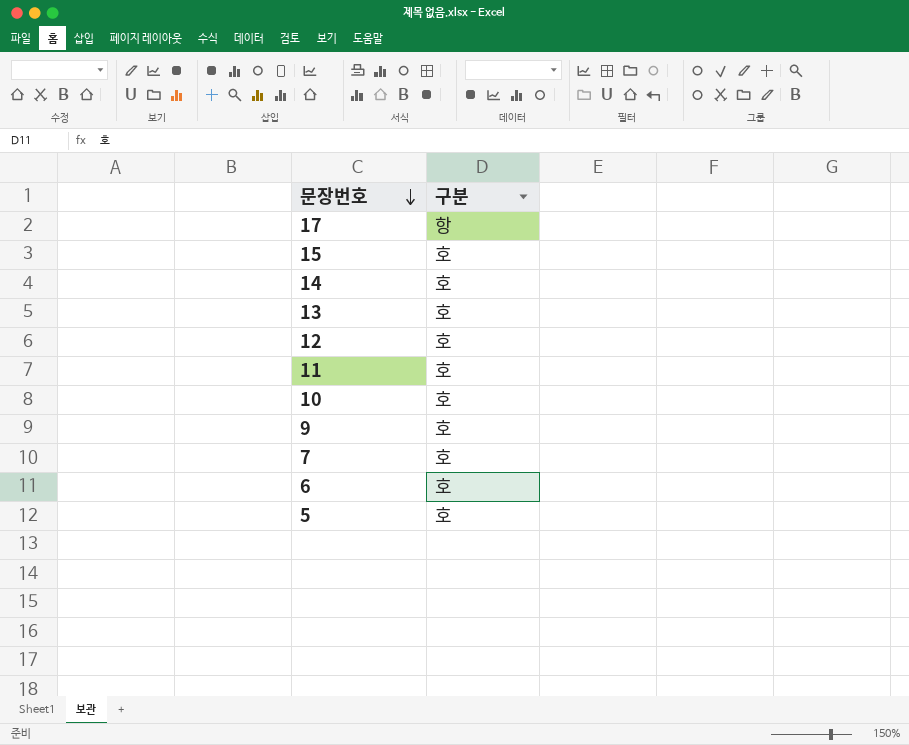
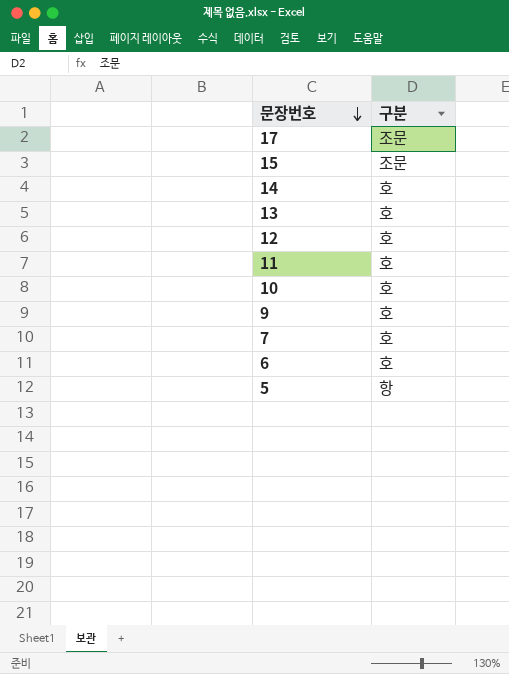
17 | 구분: 항 -> 조문
15 | 구분: 호 -> 조문
5 | 구분: 호 -> 항

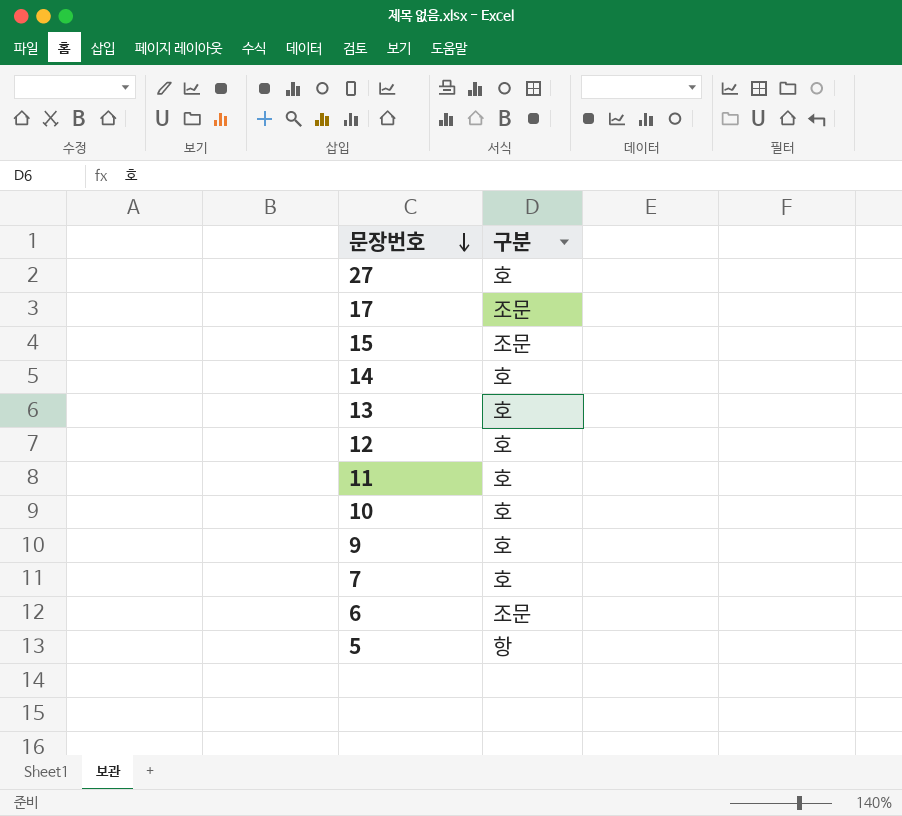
row 27: none -> 호
6 | 구분: 호 -> 조문

